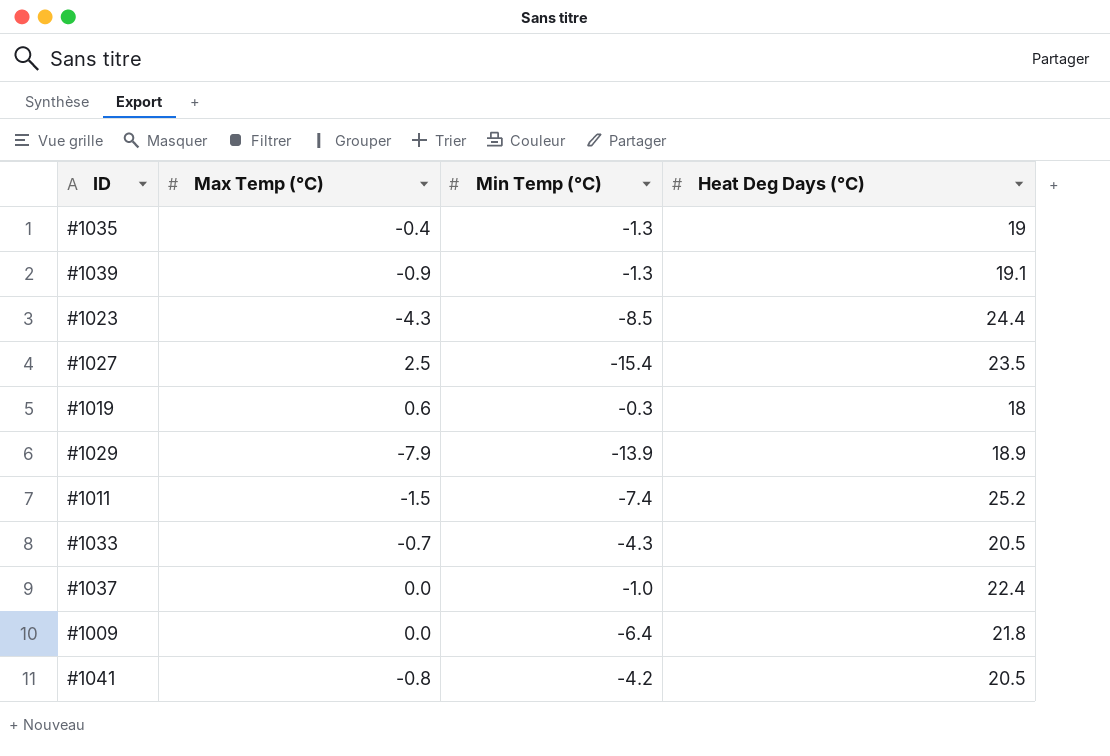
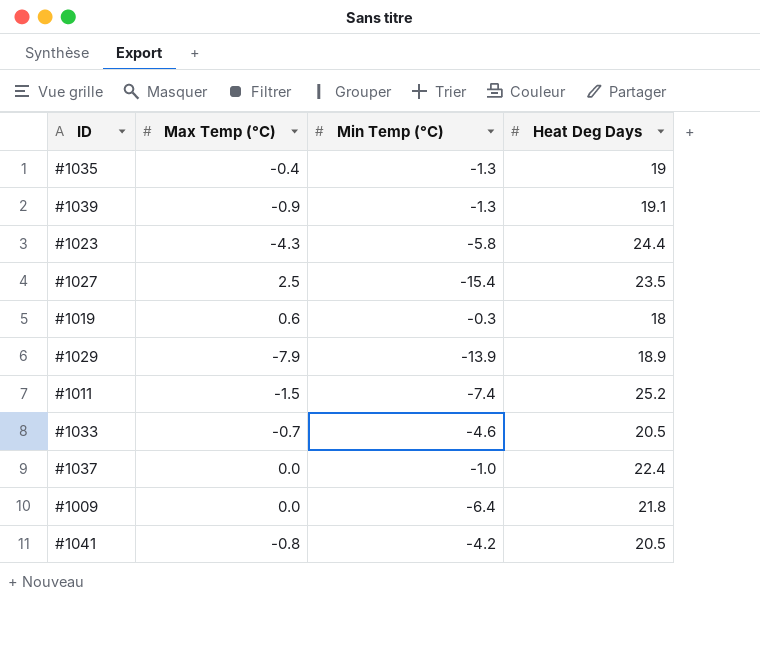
column name: Heat Deg Days (°C) -> Heat Deg Days
#1023 | Min Temp (°C): -8.5 -> -5.8
#1033 | Min Temp (°C): -4.3 -> -4.6

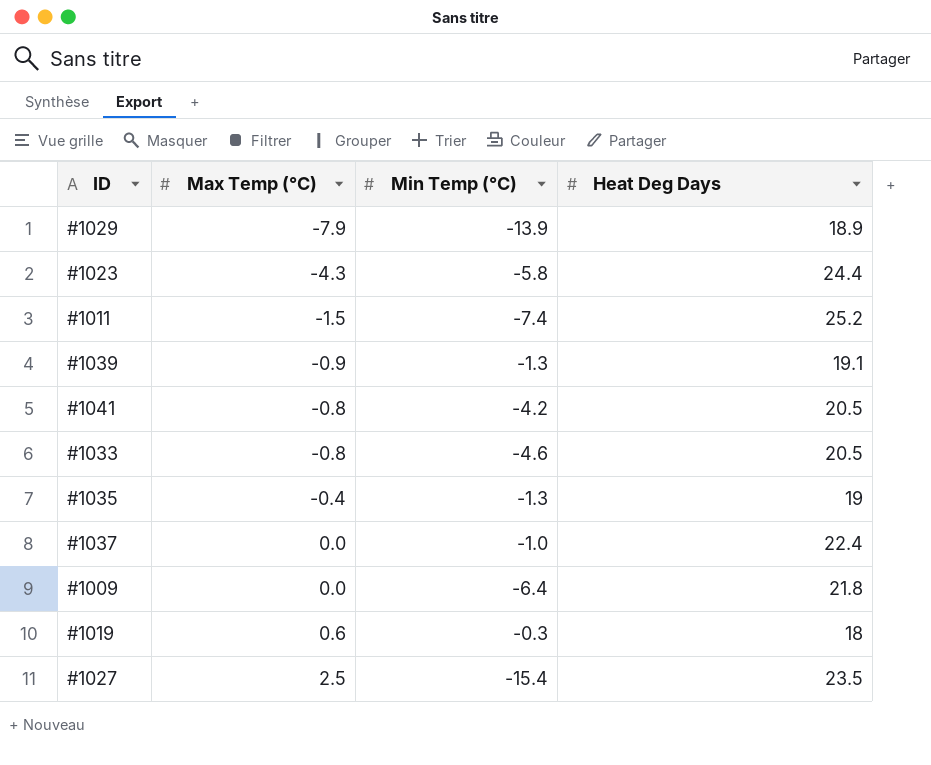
row order: none -> Max Temp (°C) ascending
#1033 | Max Temp (°C): -0.7 -> -0.8

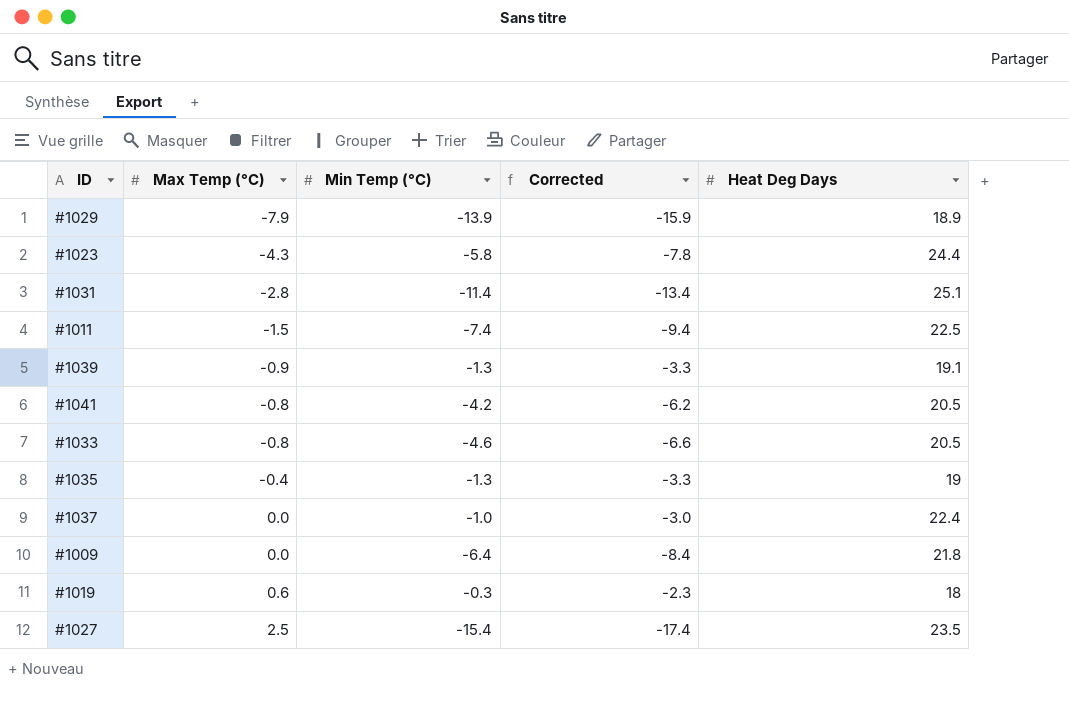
column Corrected | formula: none -> [Min Temp (°C)] - 2
row #1031: none -> -2.8 | -11.4 | -13.4 | 25.1
#1011 | Heat Deg Days: 25.2 -> 22.5

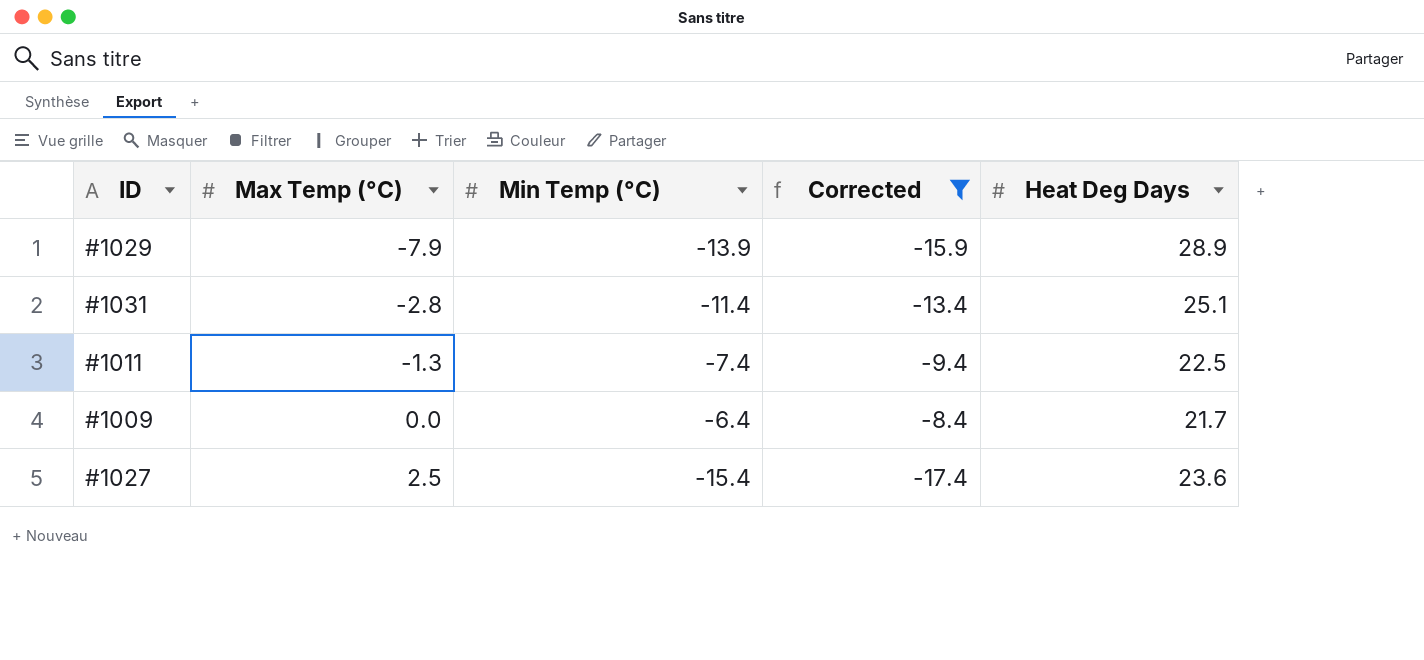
filter: none -> Corrected <= -8.4
#1029 | Heat Deg Days: 18.9 -> 28.9
#1011 | Max Temp (°C): -1.5 -> -1.3
#1009 | Heat Deg Days: 21.8 -> 21.7
#1027 | Heat Deg Days: 23.5 -> 23.6

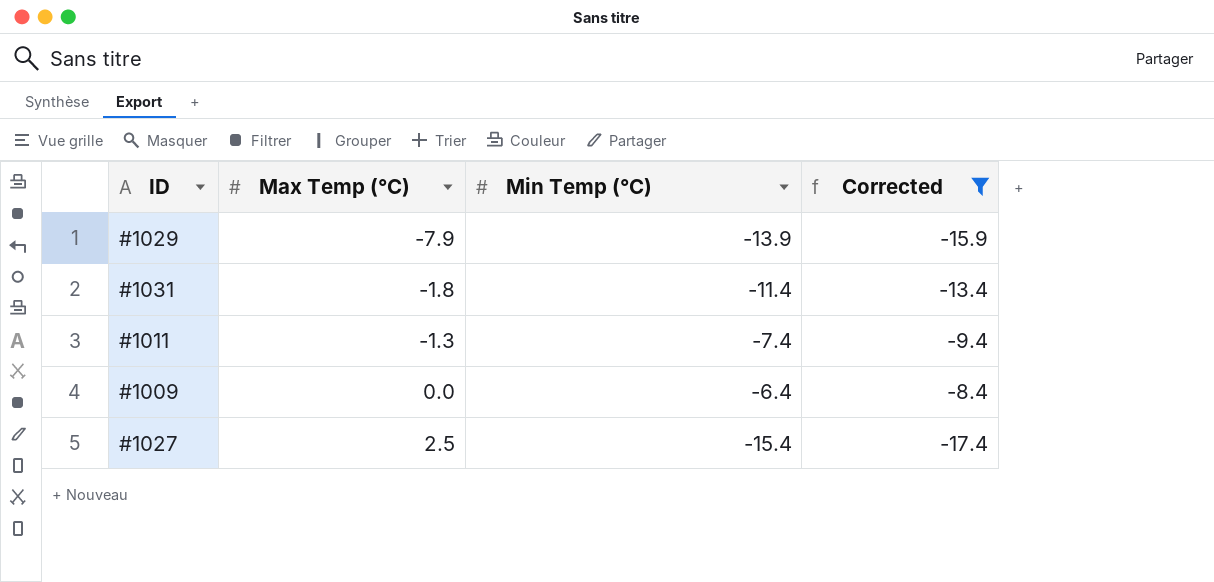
column Heat Deg Days | position: 5 -> none
#1031 | Max Temp (°C): -2.8 -> -1.8

